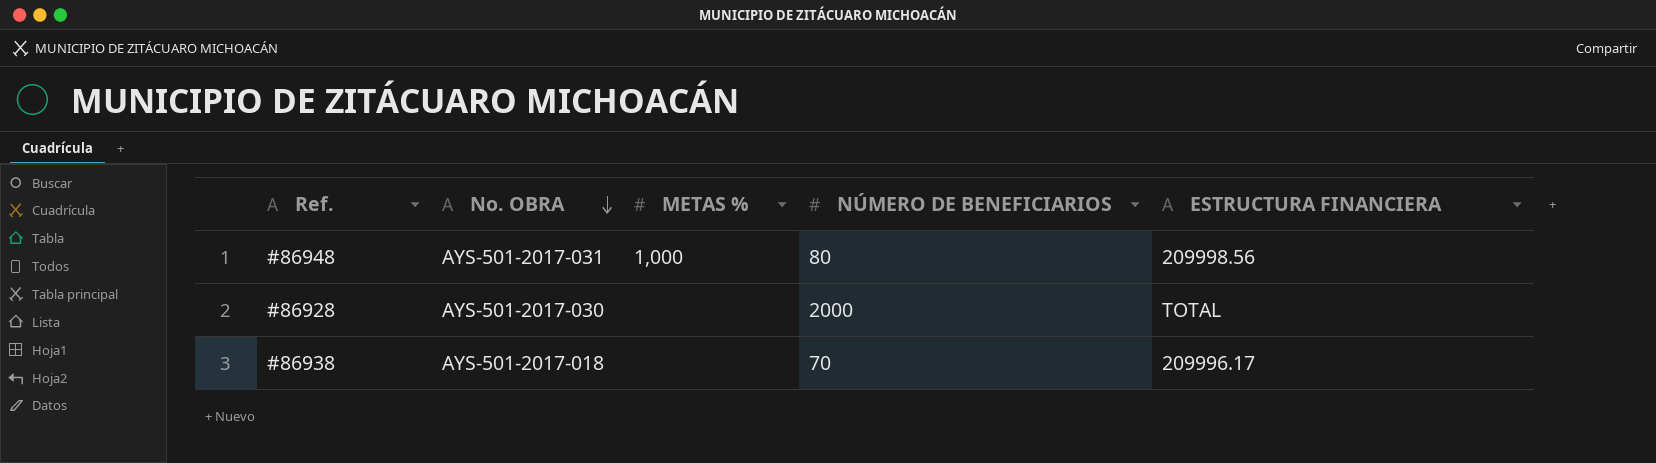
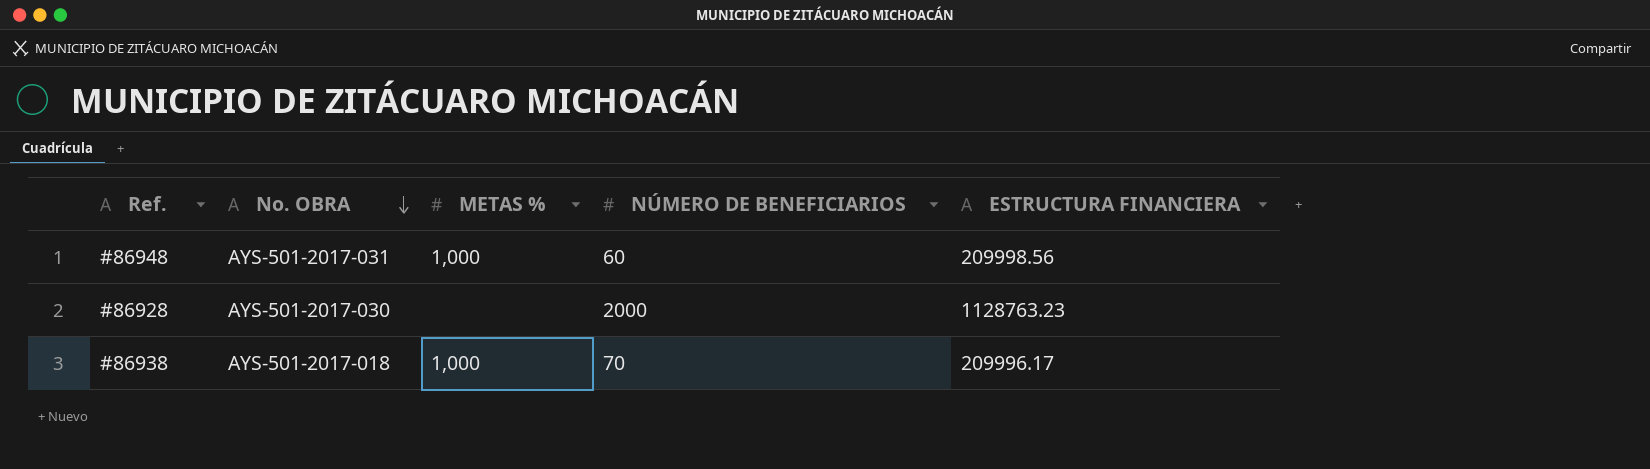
#86948 | NÚMERO DE BENEFICIARIOS: 80 -> 60
#86928 | ESTRUCTURA FINANCIERA: TOTAL -> 1128763.23
#86938 | METAS %: none -> 1,000

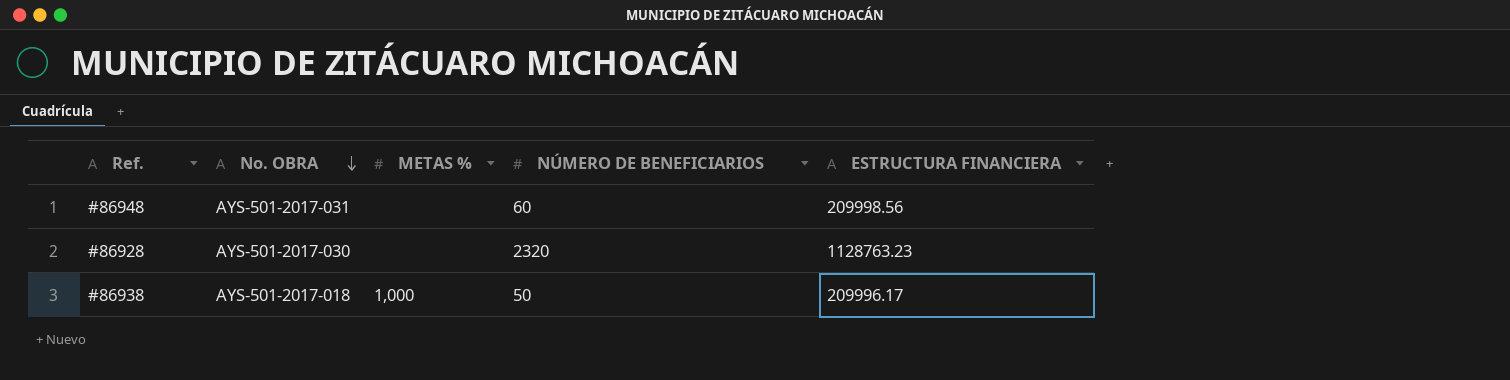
#86948 | METAS %: 1,000 -> none
#86928 | NÚMERO DE BENEFICIARIOS: 2000 -> 2320
#86938 | NÚMERO DE BENEFICIARIOS: 70 -> 50

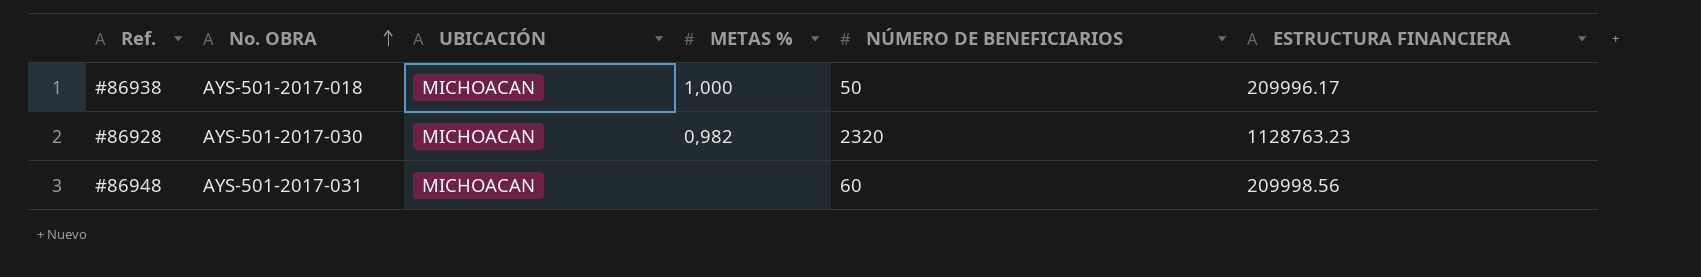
row order: No. OBRA descending -> No. OBRA ascending
column UBICACIÓN | position: none -> 3
#86928 | METAS %: none -> 0,982

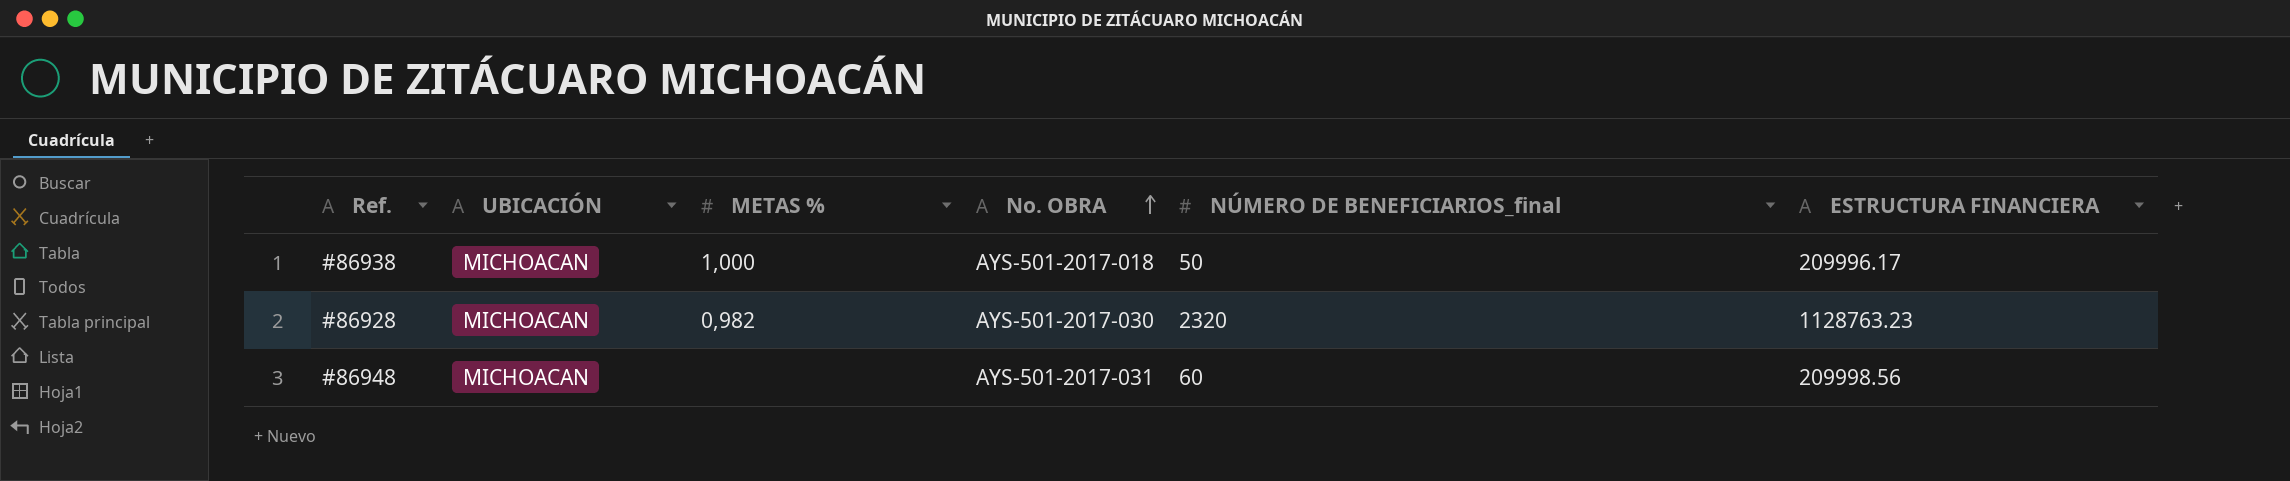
column No. OBRA | position: 2 -> 4
column name: NÚMERO DE BENEFICIARIOS -> NÚMERO DE BENEFICIARIOS_final

